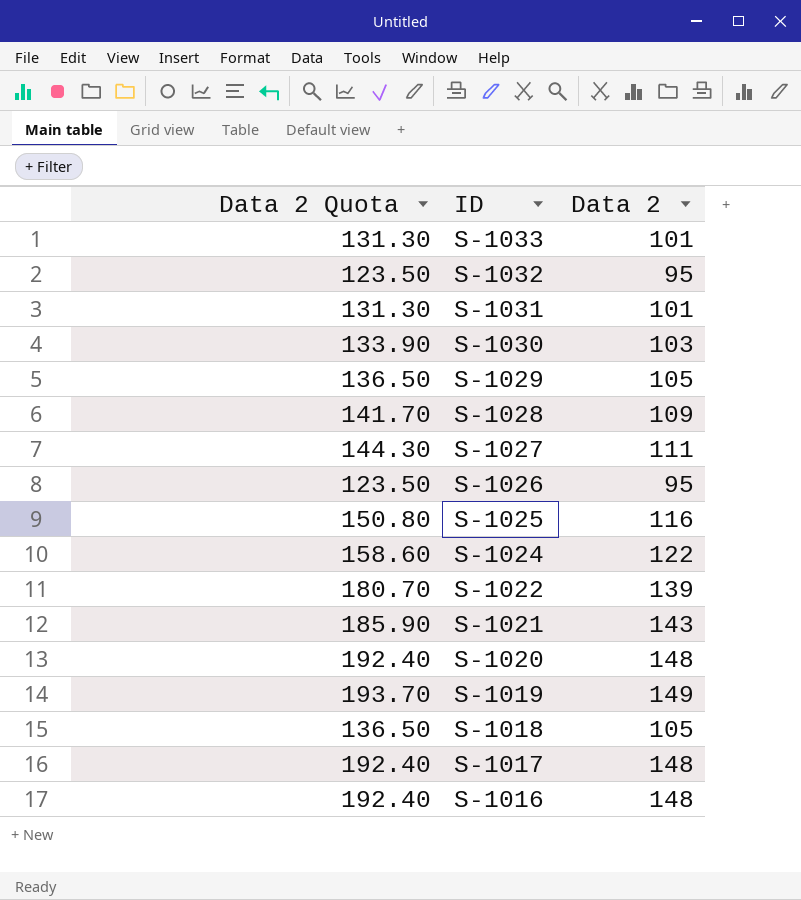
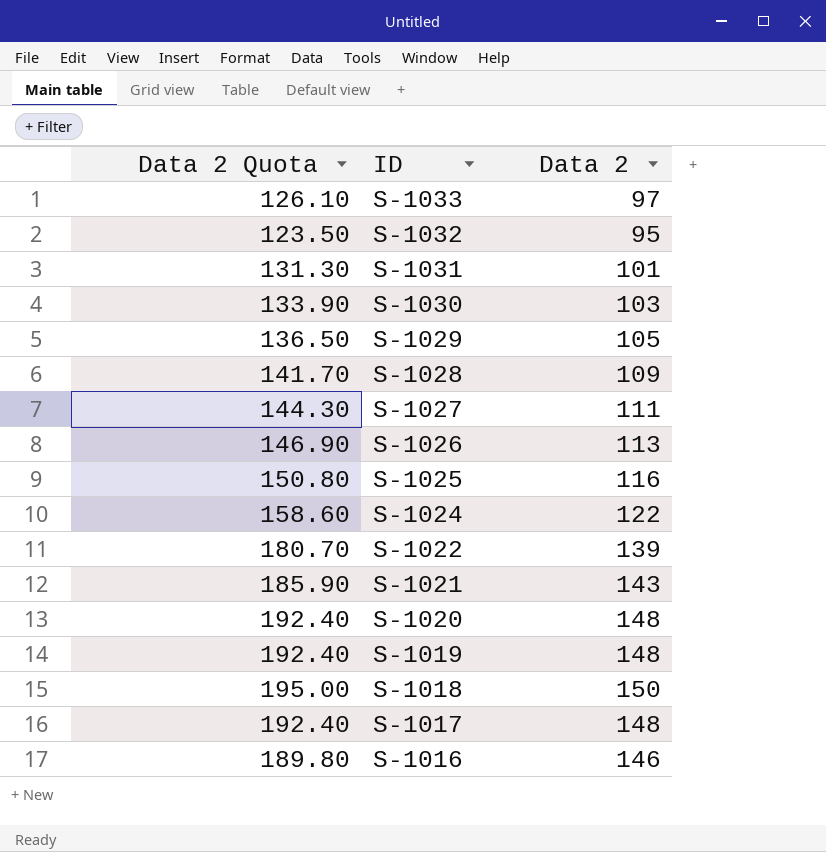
S-1033 | Data 2 Quota: 131.30 -> 126.10
S-1033 | Data 2: 101 -> 97
S-1026 | Data 2 Quota: 123.50 -> 146.90
S-1026 | Data 2: 95 -> 113
S-1019 | Data 2 Quota: 193.70 -> 192.40
S-1019 | Data 2: 149 -> 148
S-1018 | Data 2 Quota: 136.50 -> 195.00
S-1018 | Data 2: 105 -> 150
S-1016 | Data 2 Quota: 192.40 -> 189.80
S-1016 | Data 2: 148 -> 146

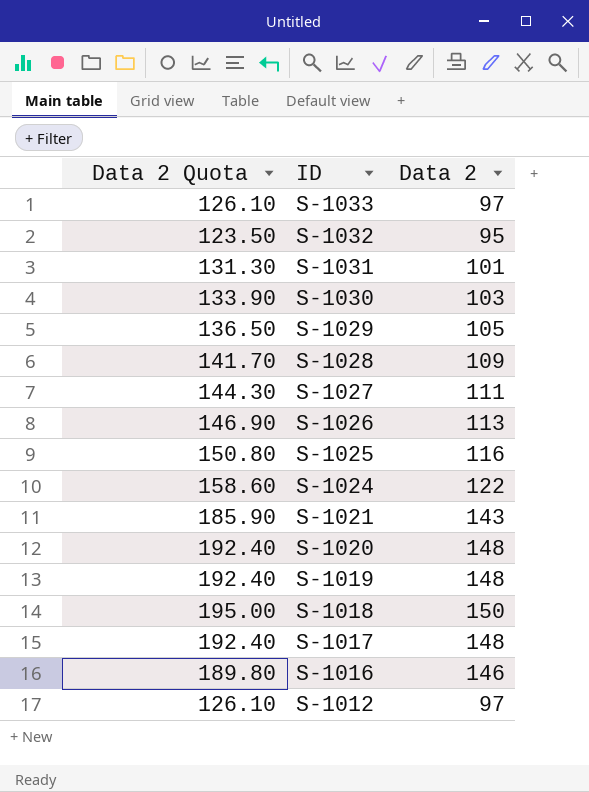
row S-1022: 180.70 | 139 -> none
row S-1012: none -> 126.10 | 97

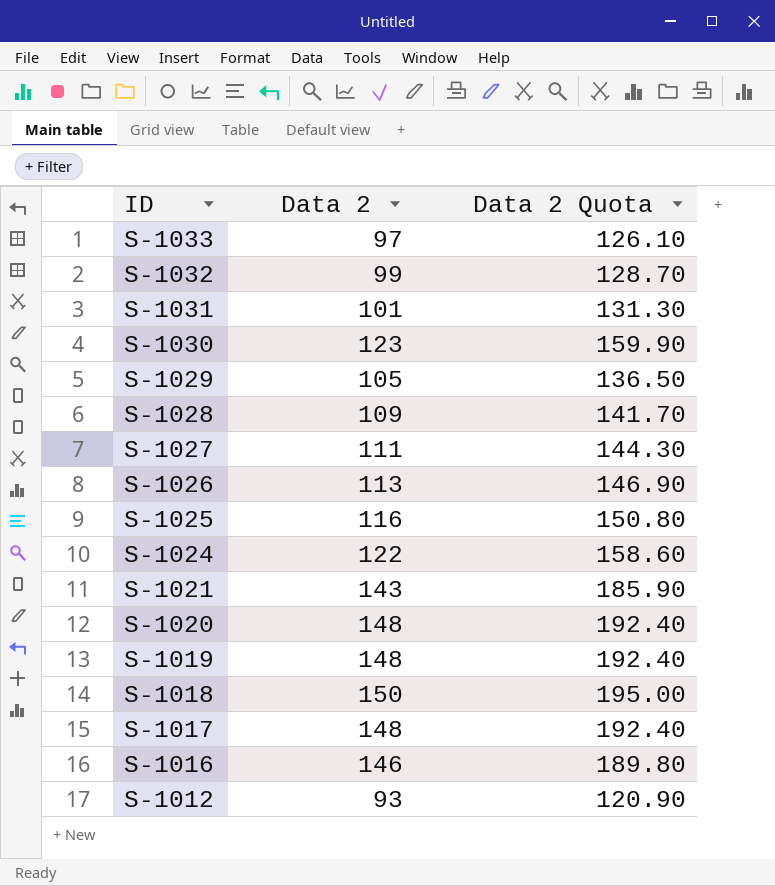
column Data 2 Quota | position: 1 -> 3
S-1032 | Data 2: 95 -> 99
S-1032 | Data 2 Quota: 123.50 -> 128.70
S-1030 | Data 2: 103 -> 123
S-1030 | Data 2 Quota: 133.90 -> 159.90
S-1012 | Data 2: 97 -> 93
S-1012 | Data 2 Quota: 126.10 -> 120.90

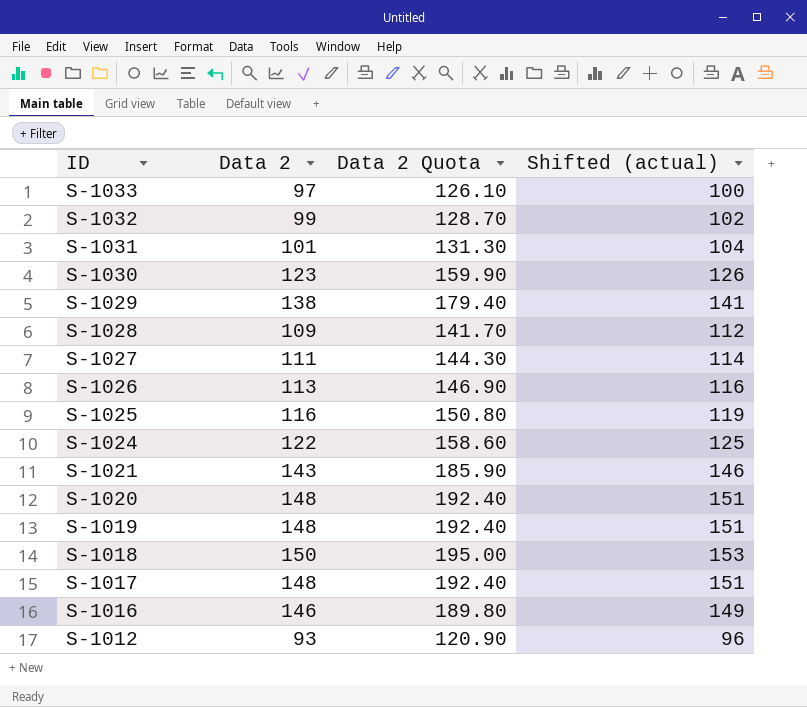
column Shifted (actual) | formula: none -> [Data 2] + 3
S-1029 | Data 2: 105 -> 138
S-1029 | Data 2 Quota: 136.50 -> 179.40

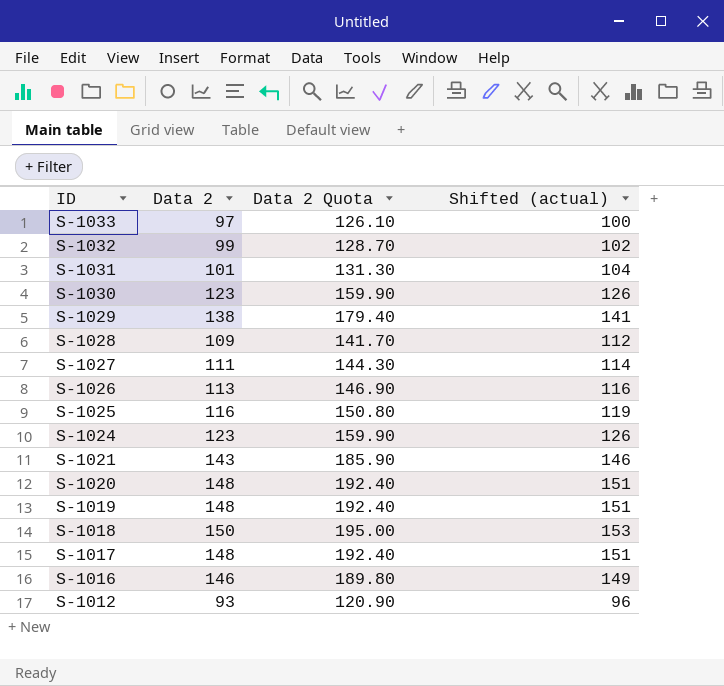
S-1024 | Data 2: 122 -> 123
S-1024 | Data 2 Quota: 158.60 -> 159.90
S-1024 | Shifted (actual): 125 -> 126

